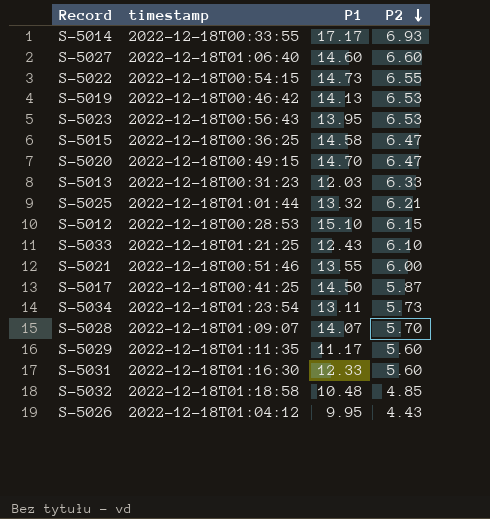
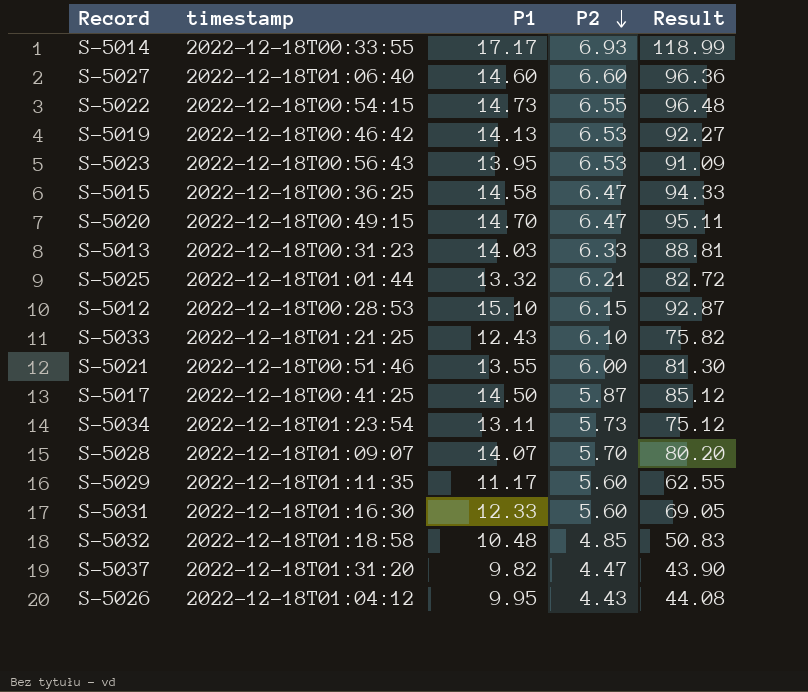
column Result | formula: none -> [P1] * [P2]
S-5013 | P1: 12.03 -> 14.03
row S-5037: none -> 2022-12-18T01:31:20 | 9.82 | 4.47 | 43.90

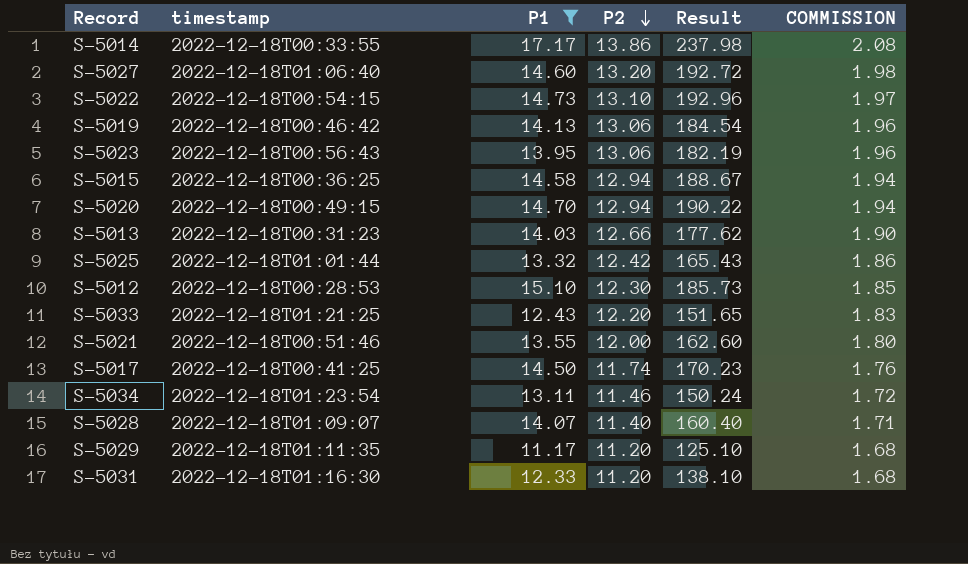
filter: none -> P1 >= 11.17
column COMMISSION | formula: none -> [P2] * 0.15
S-5014 | P2: 6.93 -> 13.86
S-5014 | Result: 118.99 -> 237.98
S-5027 | P2: 6.60 -> 13.20
S-5027 | Result: 96.36 -> 192.72
S-5022 | P2: 6.55 -> 13.10
S-5022 | Result: 96.48 -> 192.96
S-5019 | P2: 6.53 -> 13.06
S-5019 | Result: 92.27 -> 184.54
S-5023 | P2: 6.53 -> 13.06
S-5023 | Result: 91.09 -> 182.19
S-5015 | P2: 6.47 -> 12.94
S-5015 | Result: 94.33 -> 188.67
S-5020 | P2: 6.47 -> 12.94
S-5020 | Result: 95.11 -> 190.22
S-5013 | P2: 6.33 -> 12.66
S-5013 | Result: 88.81 -> 177.62
S-5025 | P2: 6.21 -> 12.42
S-5025 | Result: 82.72 -> 165.43
S-5012 | P2: 6.15 -> 12.30
S-5012 | Result: 92.87 -> 185.73
S-5033 | P2: 6.10 -> 12.20
S-5033 | Result: 75.82 -> 151.65
S-5021 | P2: 6.00 -> 12.00
S-5021 | Result: 81.30 -> 162.60
S-5017 | P2: 5.87 -> 11.74
S-5017 | Result: 85.12 -> 170.23
S-5034 | P2: 5.73 -> 11.46
S-5034 | Result: 75.12 -> 150.24
S-5028 | P2: 5.70 -> 11.40
S-5028 | Result: 80.20 -> 160.40
S-5029 | P2: 5.60 -> 11.20
S-5029 | Result: 62.55 -> 125.10
S-5031 | P2: 5.60 -> 11.20
S-5031 | Result: 69.05 -> 138.10

